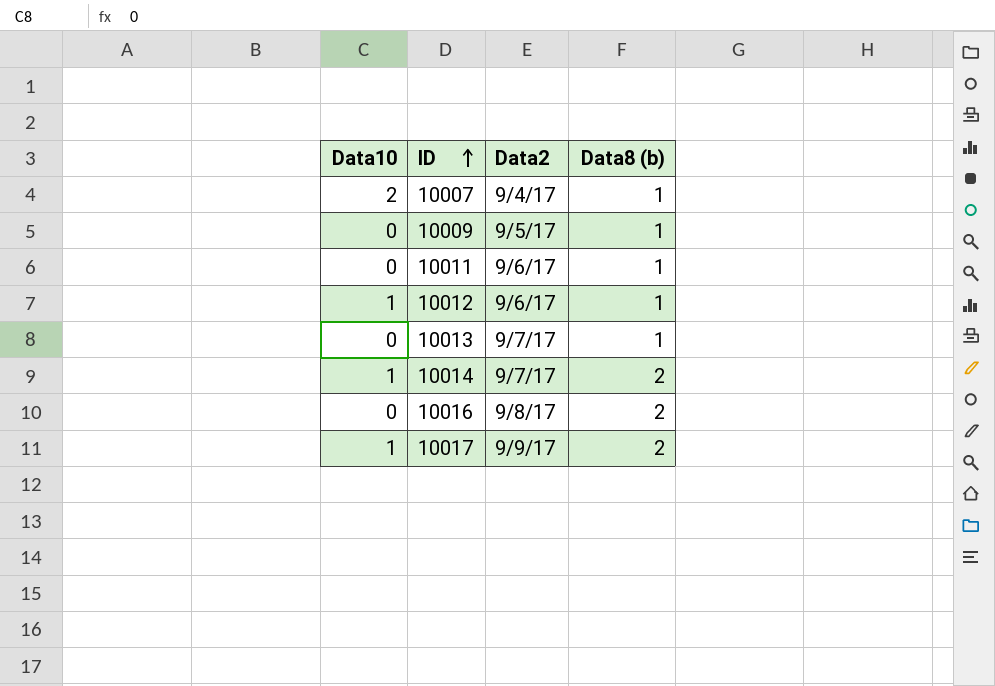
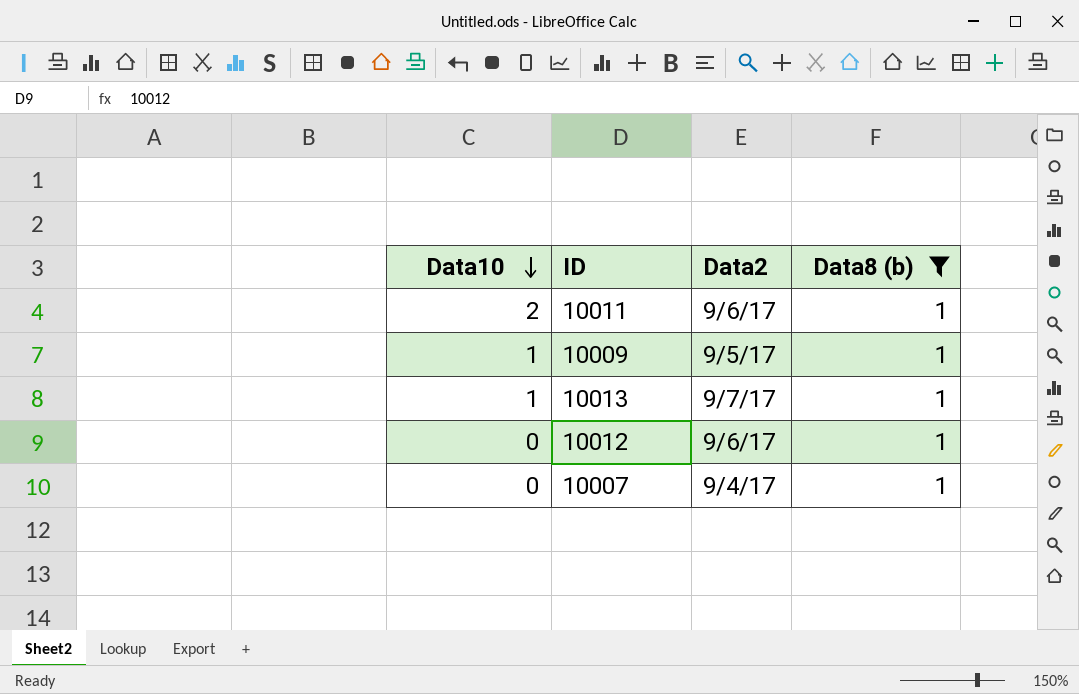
filter: none -> Data8 (b) = 1
row order: ID ascending -> Data10 descending
10011 | Data10: 0 -> 2
10009 | Data10: 0 -> 1
10013 | Data10: 0 -> 1
10012 | Data10: 1 -> 0
10007 | Data10: 2 -> 0

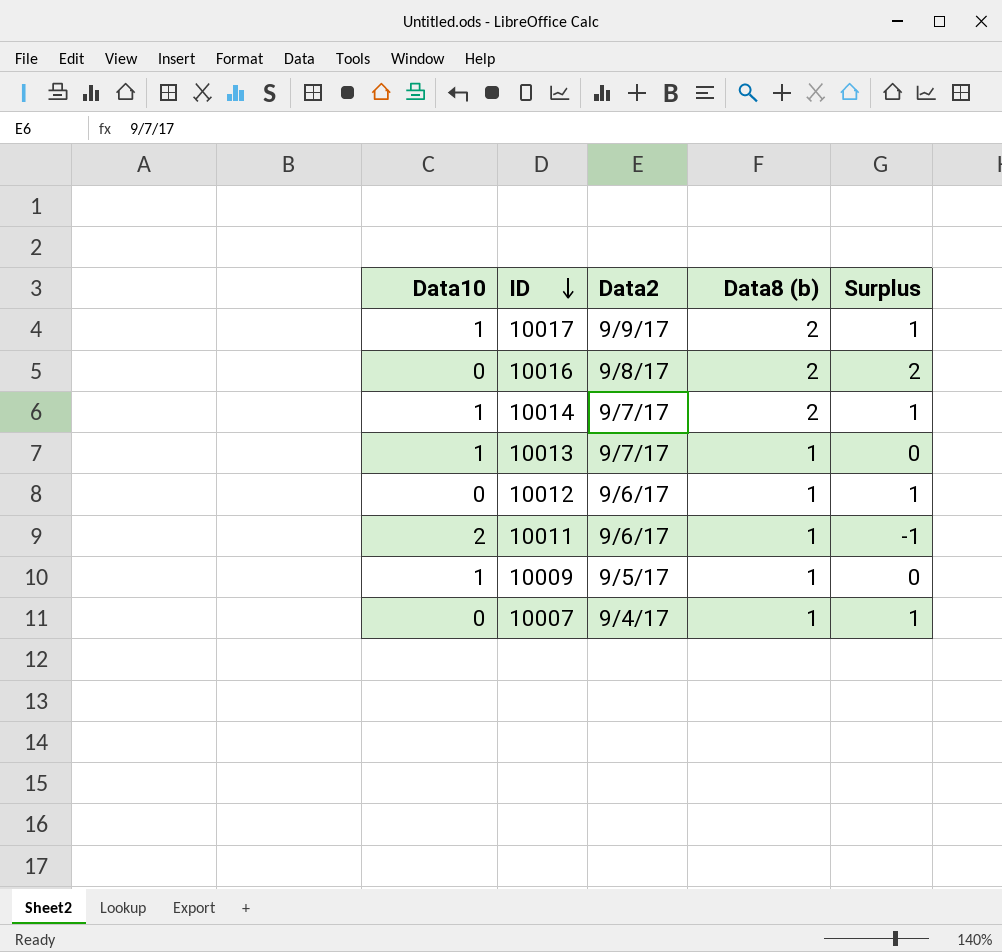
filter: Data8 (b) = 1 -> none
row order: Data10 descending -> ID descending
column Surplus | formula: none -> [Data8 (b)] - [Data10]

